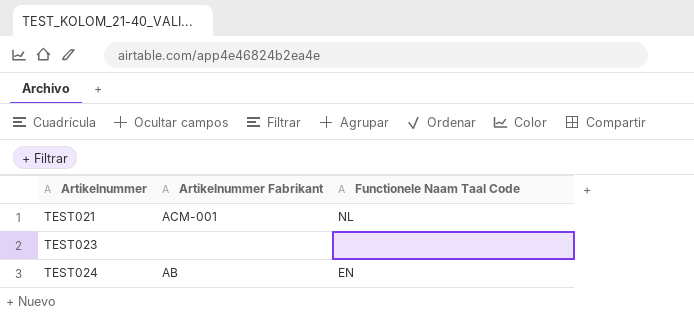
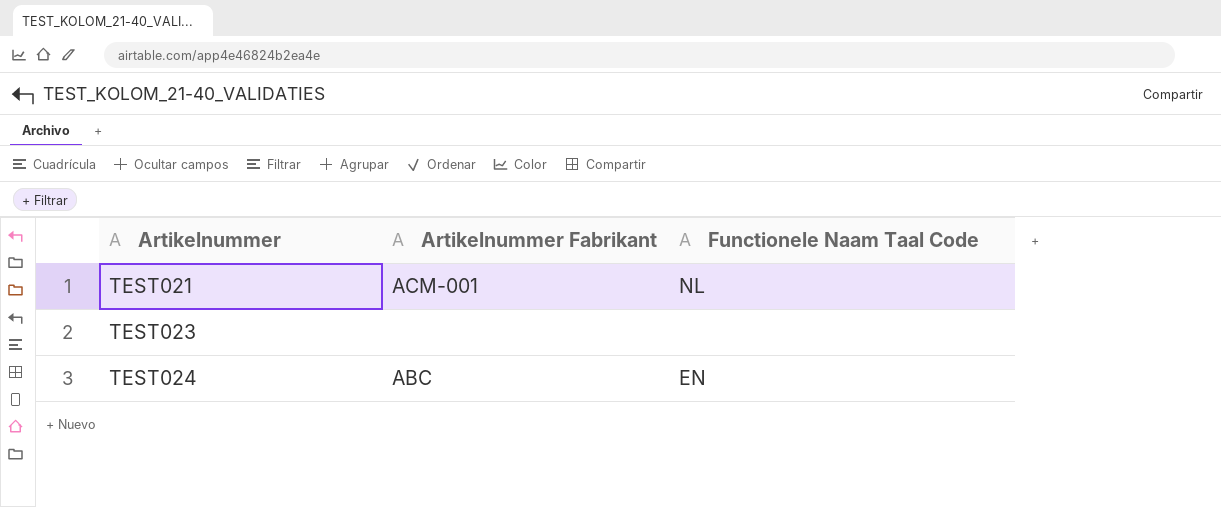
TEST024 | Artikelnummer Fabrikant: AB -> ABC

